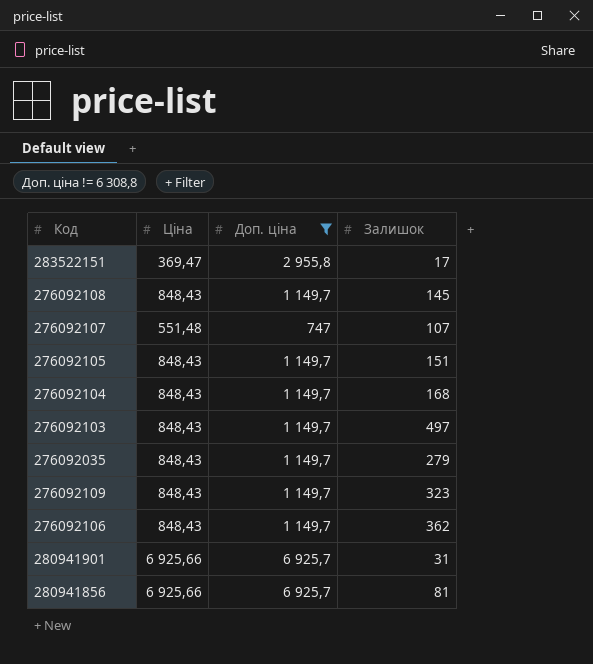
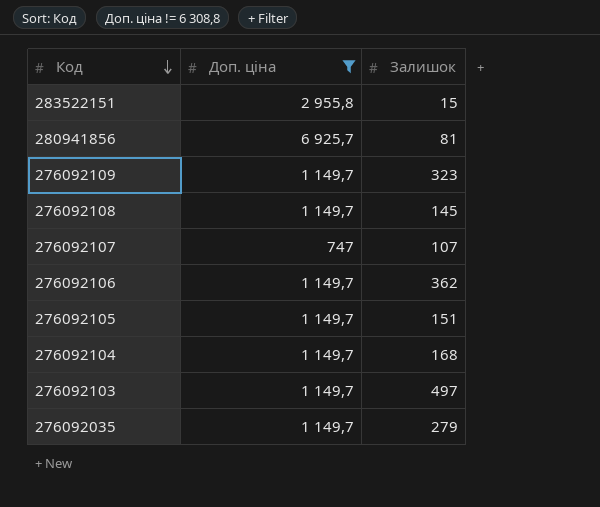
row order: none -> Код descending
column Ціна | position: 2 -> none
row 280941901: 6 925,66 | 6 925,7 | 31 -> none
283522151 | Залишок: 17 -> 15

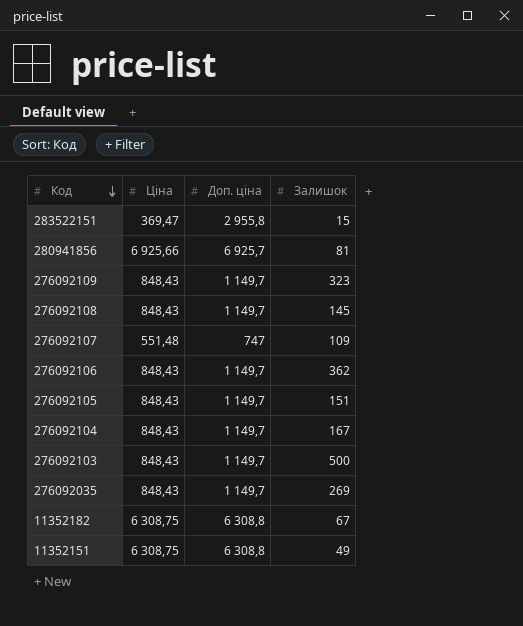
filter: Доп. ціна != 6 308,8 -> none
column Ціна | position: none -> 2
276092107 | Залишок: 107 -> 109
276092104 | Залишок: 168 -> 167
276092103 | Залишок: 497 -> 500
276092035 | Залишок: 279 -> 269

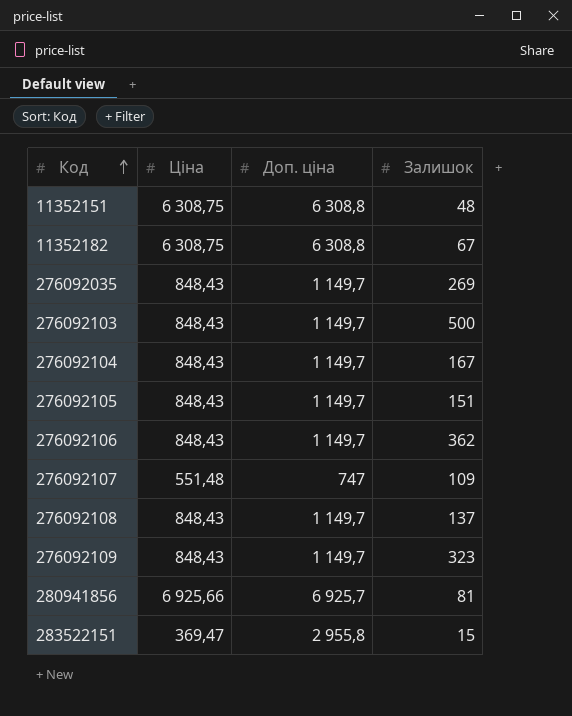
row order: Код descending -> Код ascending
11352151 | Залишок: 49 -> 48
276092108 | Залишок: 145 -> 137

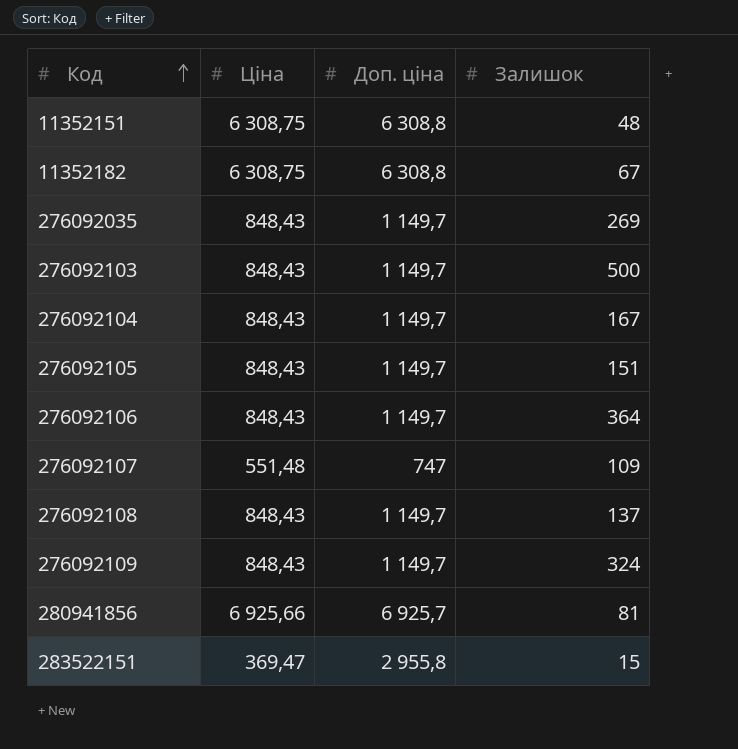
276092106 | Залишок: 362 -> 364
276092109 | Залишок: 323 -> 324

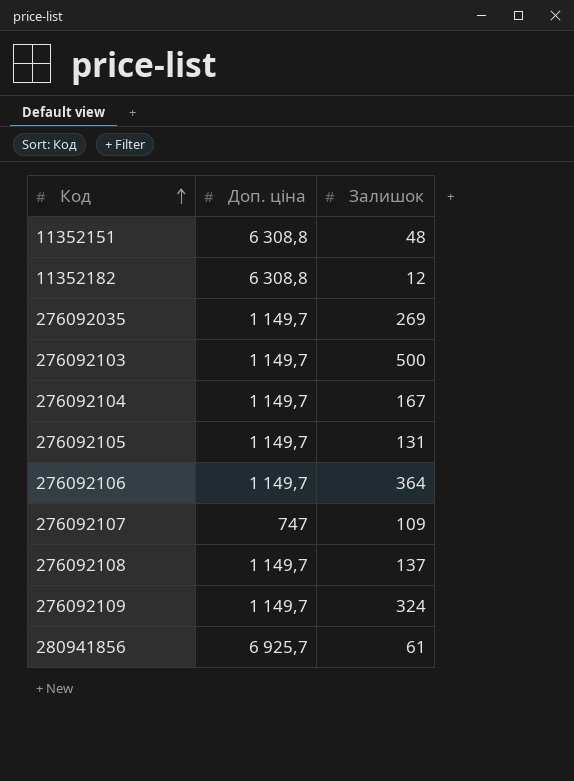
column Ціна | position: 2 -> none
row 283522151: 369,47 | 2 955,8 | 15 -> none
11352182 | Залишок: 67 -> 12
276092105 | Залишок: 151 -> 131
280941856 | Залишок: 81 -> 61

